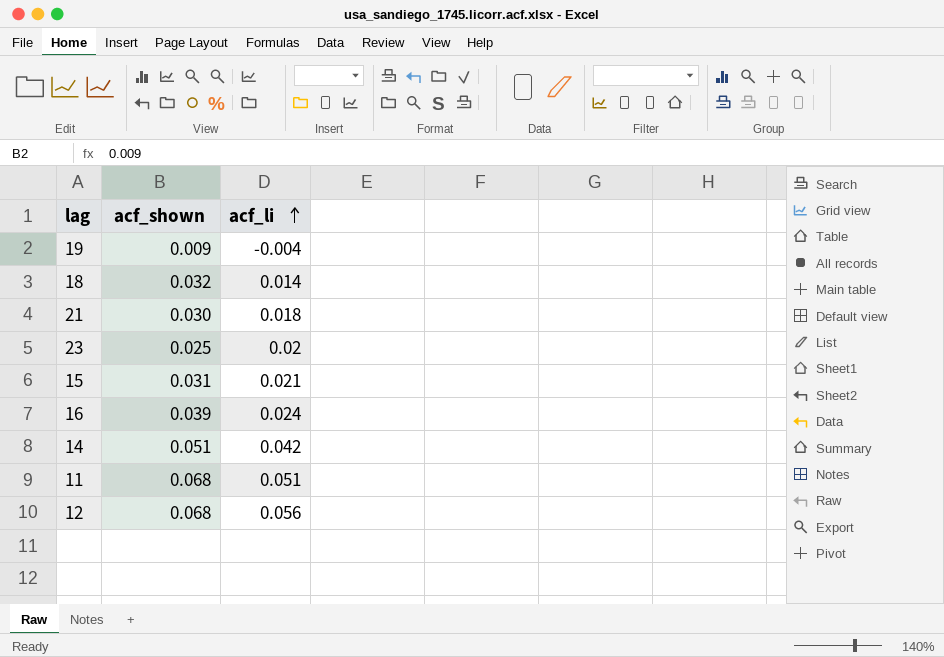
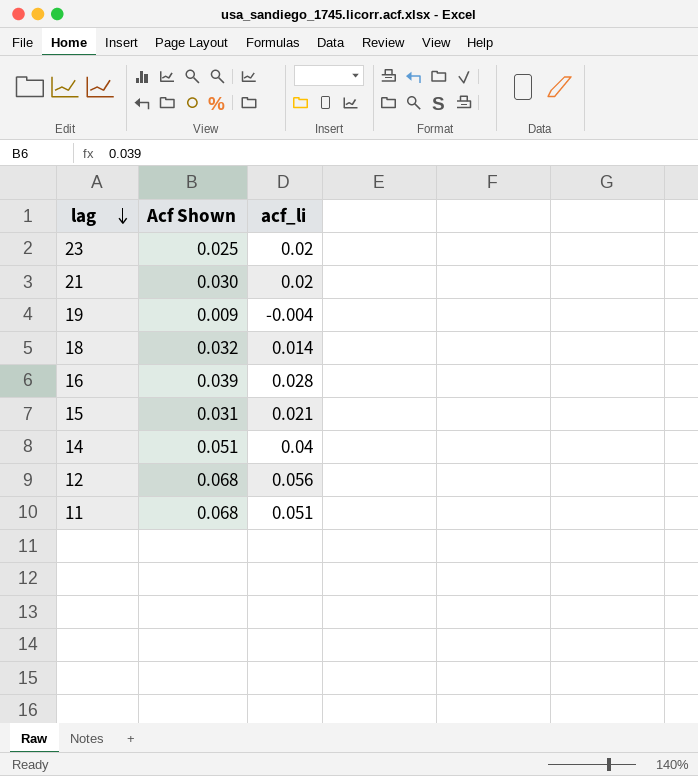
row order: acf_li ascending -> lag descending
column name: acf_shown -> Acf Shown
21 | acf_li: 0.018 -> 0.02
16 | acf_li: 0.024 -> 0.028
14 | acf_li: 0.042 -> 0.04

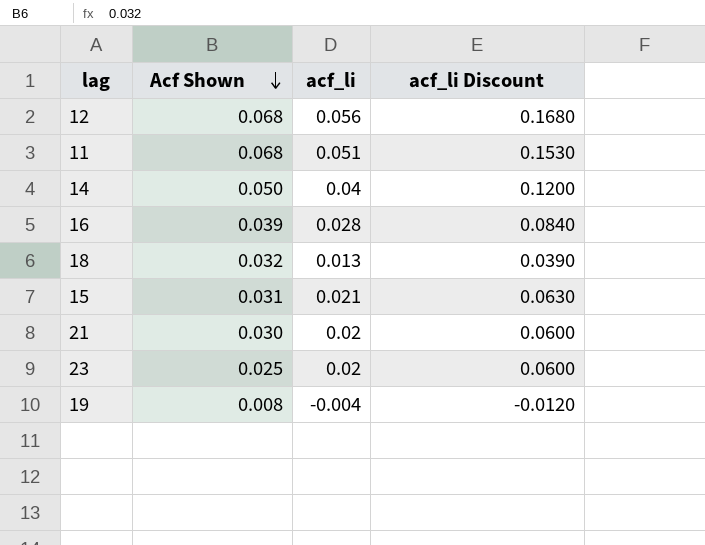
row order: lag descending -> Acf Shown descending
column acf_li Discount | formula: none -> [acf_li] * 3
14 | Acf Shown: 0.051 -> 0.050
18 | acf_li: 0.014 -> 0.013
19 | Acf Shown: 0.009 -> 0.008

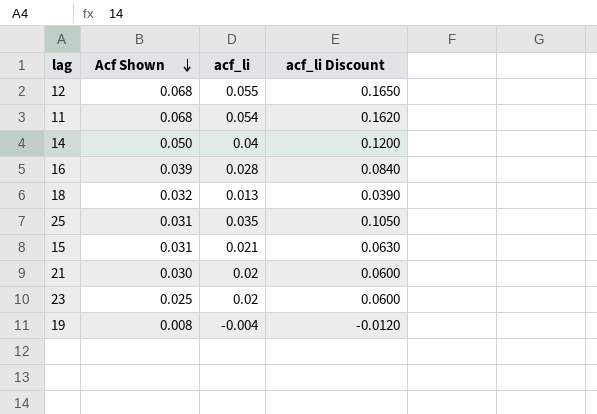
12 | acf_li: 0.056 -> 0.055
12 | acf_li Discount: 0.1680 -> 0.1650
11 | acf_li: 0.051 -> 0.054
11 | acf_li Discount: 0.1530 -> 0.1620
row 25: none -> 0.031 | 0.035 | 0.1050

